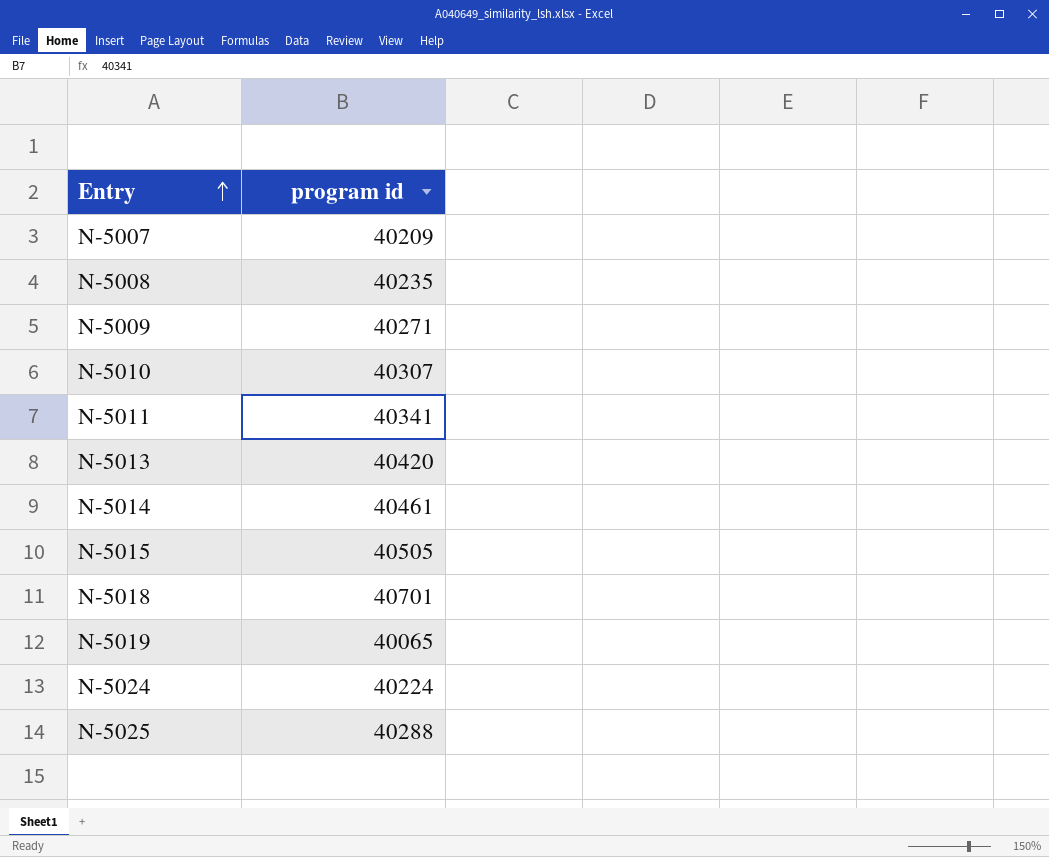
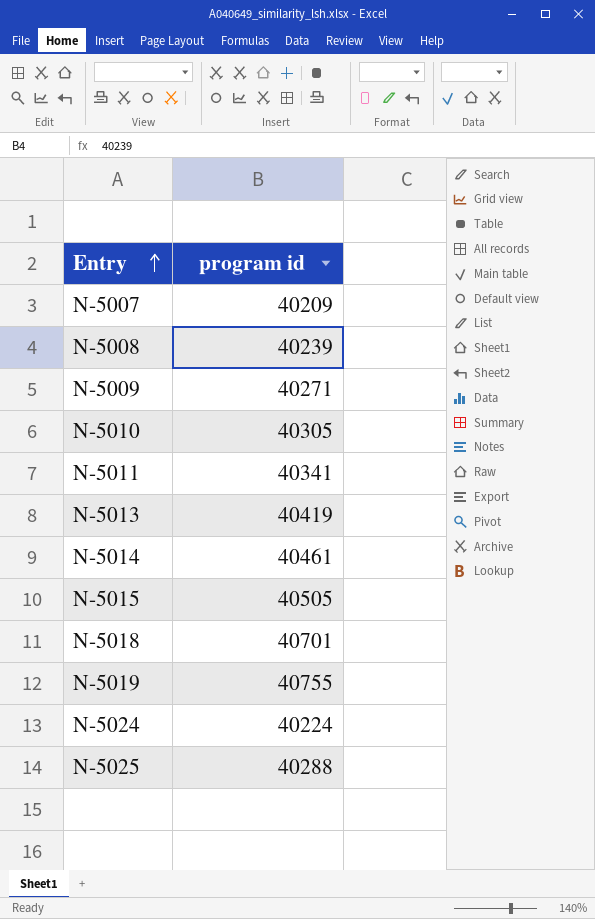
N-5008 | program id: 40235 -> 40239
N-5010 | program id: 40307 -> 40305
N-5013 | program id: 40420 -> 40419
N-5019 | program id: 40065 -> 40755

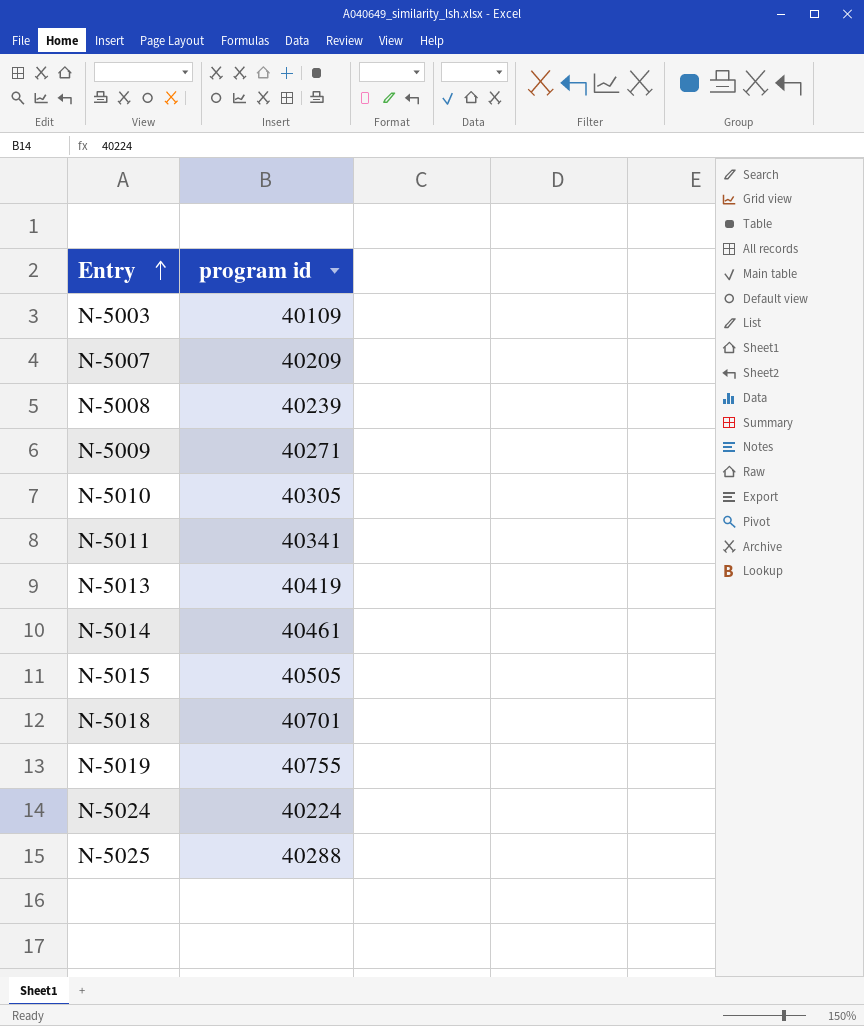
row N-5003: none -> 40109

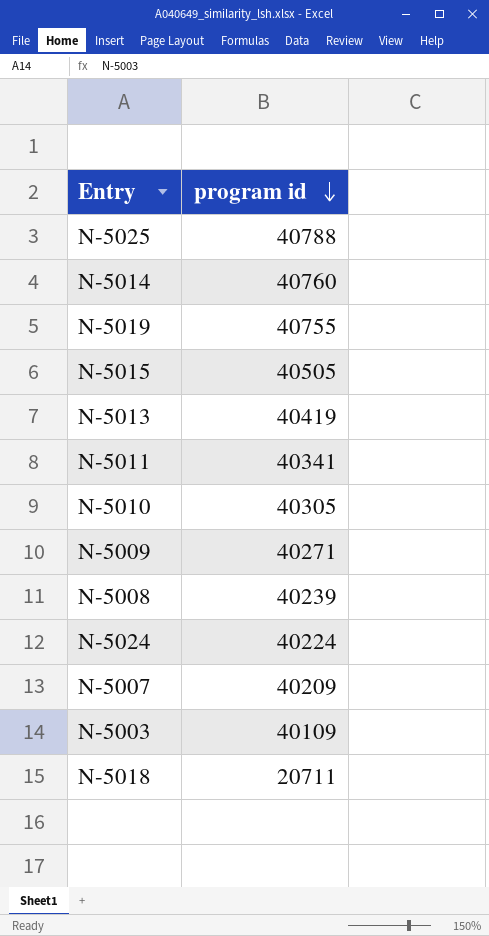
row order: Entry ascending -> program id descending
N-5025 | program id: 40288 -> 40788
N-5014 | program id: 40461 -> 40760
N-5018 | program id: 40701 -> 20711

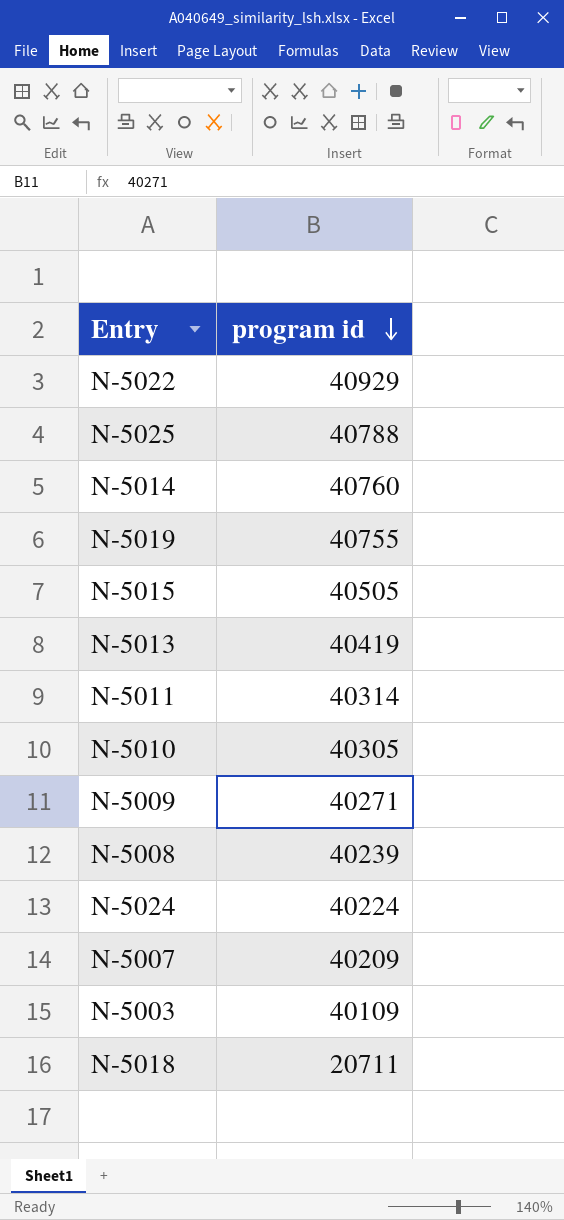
row N-5022: none -> 40929
N-5011 | program id: 40341 -> 40314

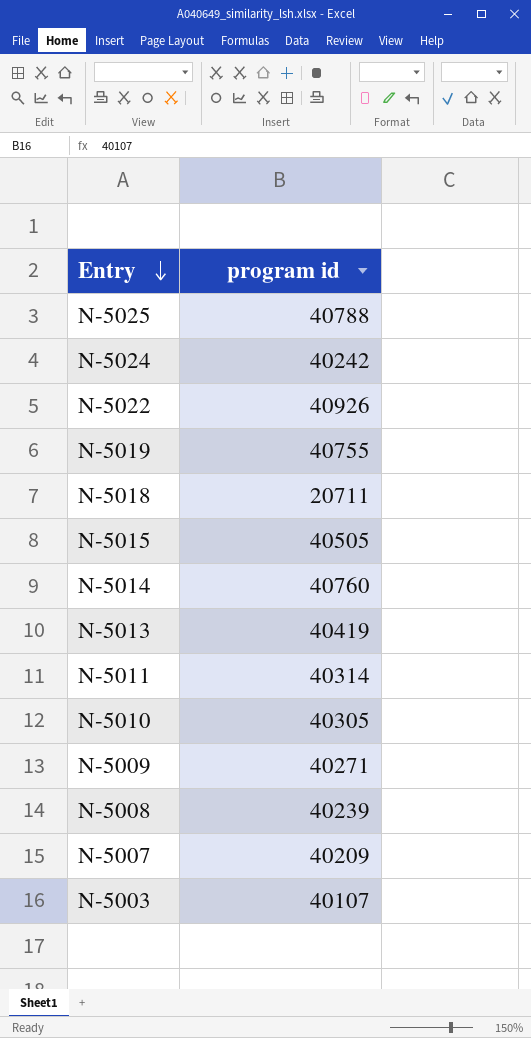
row order: program id descending -> Entry descending
N-5024 | program id: 40224 -> 40242
N-5022 | program id: 40929 -> 40926
N-5003 | program id: 40109 -> 40107

